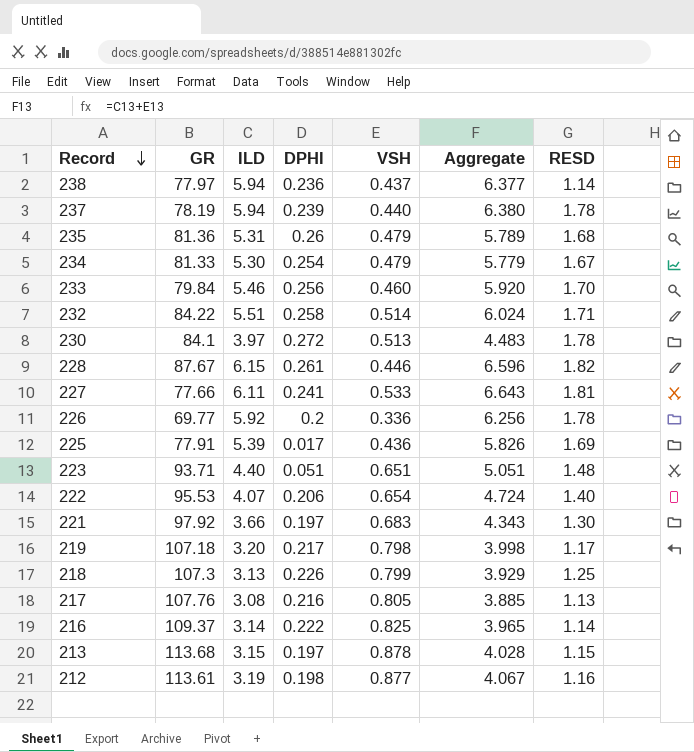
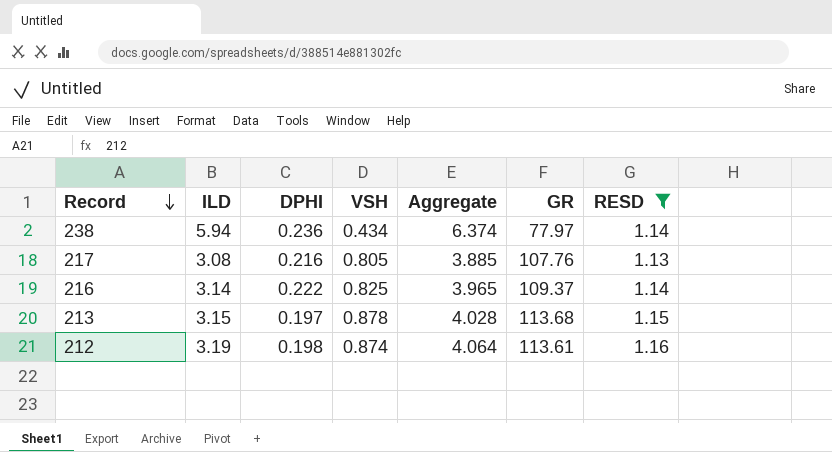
filter: none -> RESD <= 1.16
column GR | position: 2 -> 6
238 | VSH: 0.437 -> 0.434
238 | Aggregate: 6.377 -> 6.374
212 | VSH: 0.877 -> 0.874
212 | Aggregate: 4.067 -> 4.064

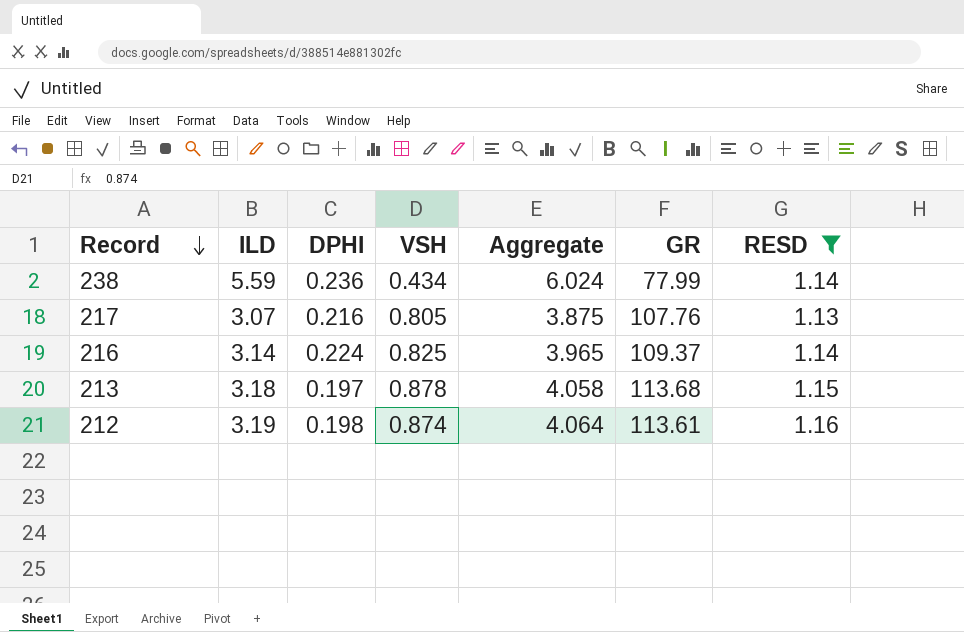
238 | ILD: 5.94 -> 5.59
238 | Aggregate: 6.374 -> 6.024
238 | GR: 77.97 -> 77.99
217 | ILD: 3.08 -> 3.07
217 | Aggregate: 3.885 -> 3.875
216 | DPHI: 0.222 -> 0.224
213 | ILD: 3.15 -> 3.18
213 | Aggregate: 4.028 -> 4.058

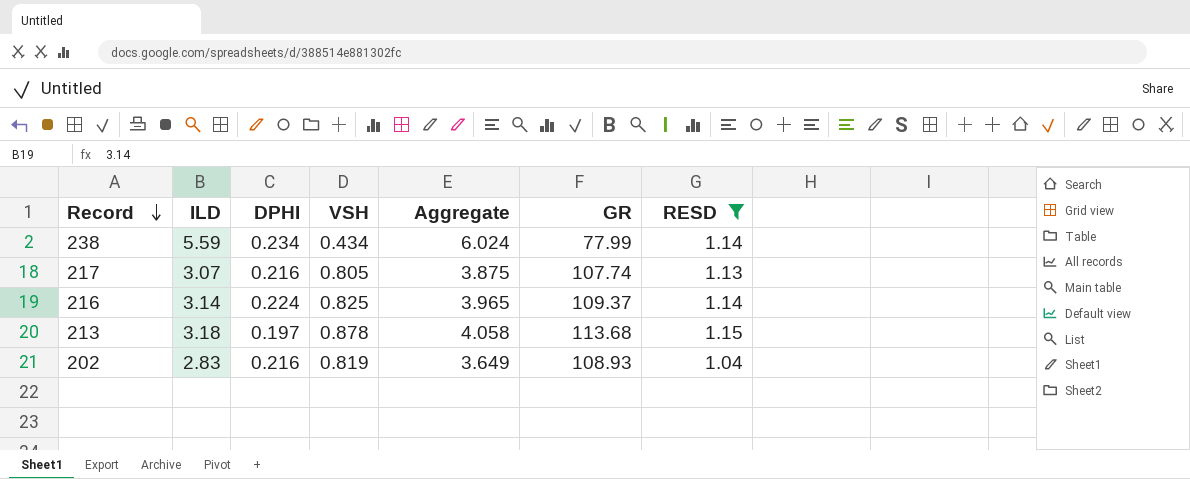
row 212: 3.19 | 0.198 | 0.874 | 4.064 | 113.61 | 1.16 -> none
238 | DPHI: 0.236 -> 0.234
217 | GR: 107.76 -> 107.74
row 202: none -> 2.83 | 0.216 | 0.819 | 3.649 | 108.93 | 1.04

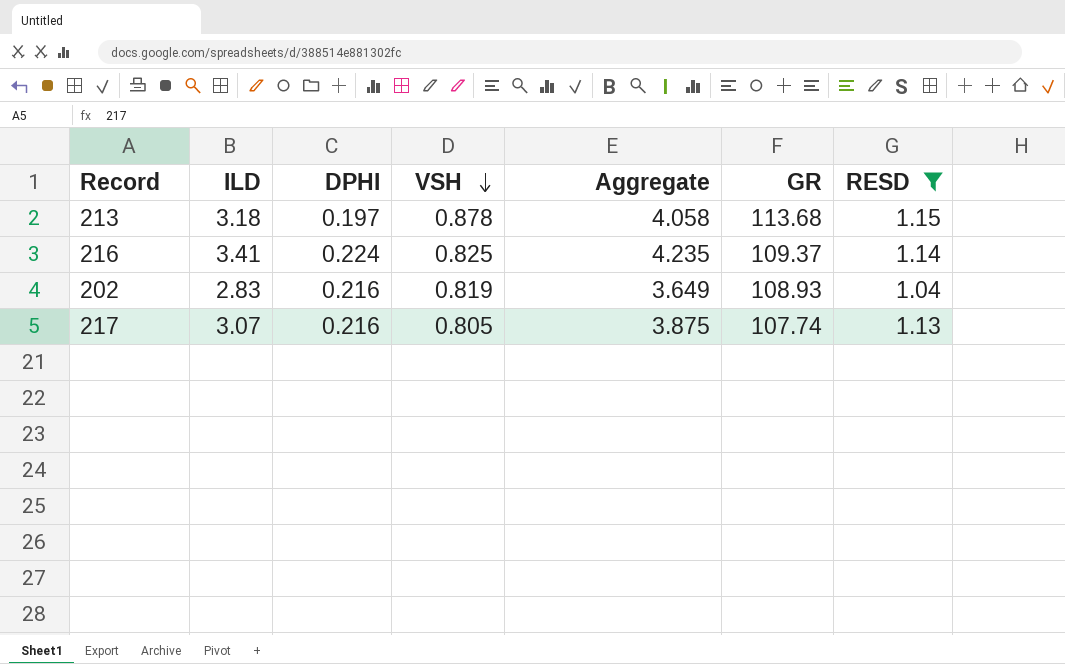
row order: Record descending -> VSH descending
row 238: 5.59 | 0.234 | 0.434 | 6.024 | 77.99 | 1.14 -> none
216 | ILD: 3.14 -> 3.41
216 | Aggregate: 3.965 -> 4.235

